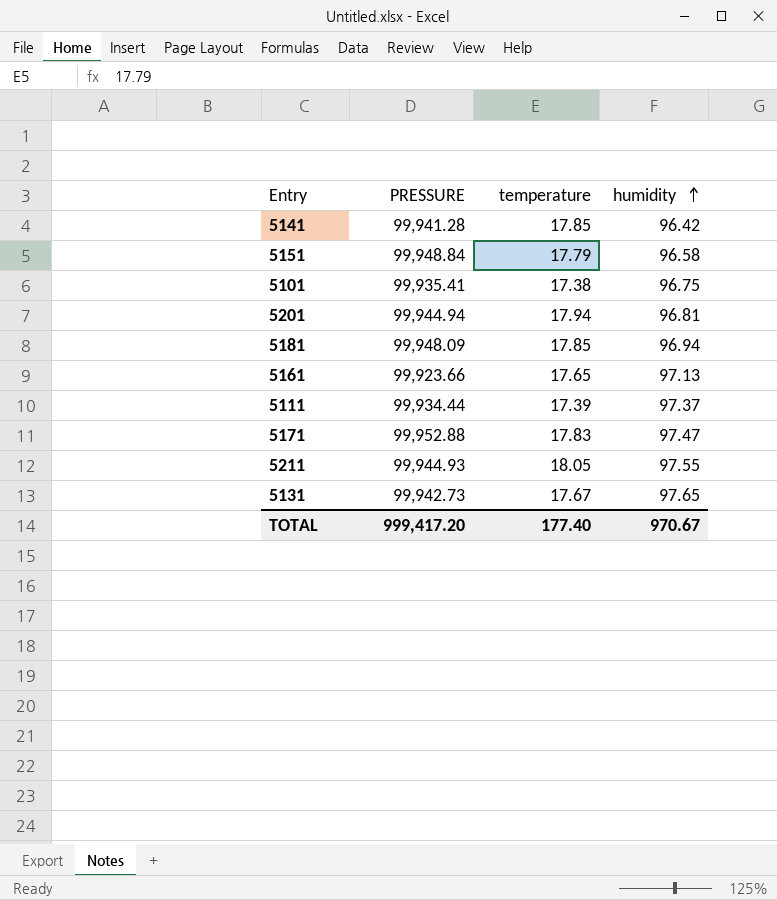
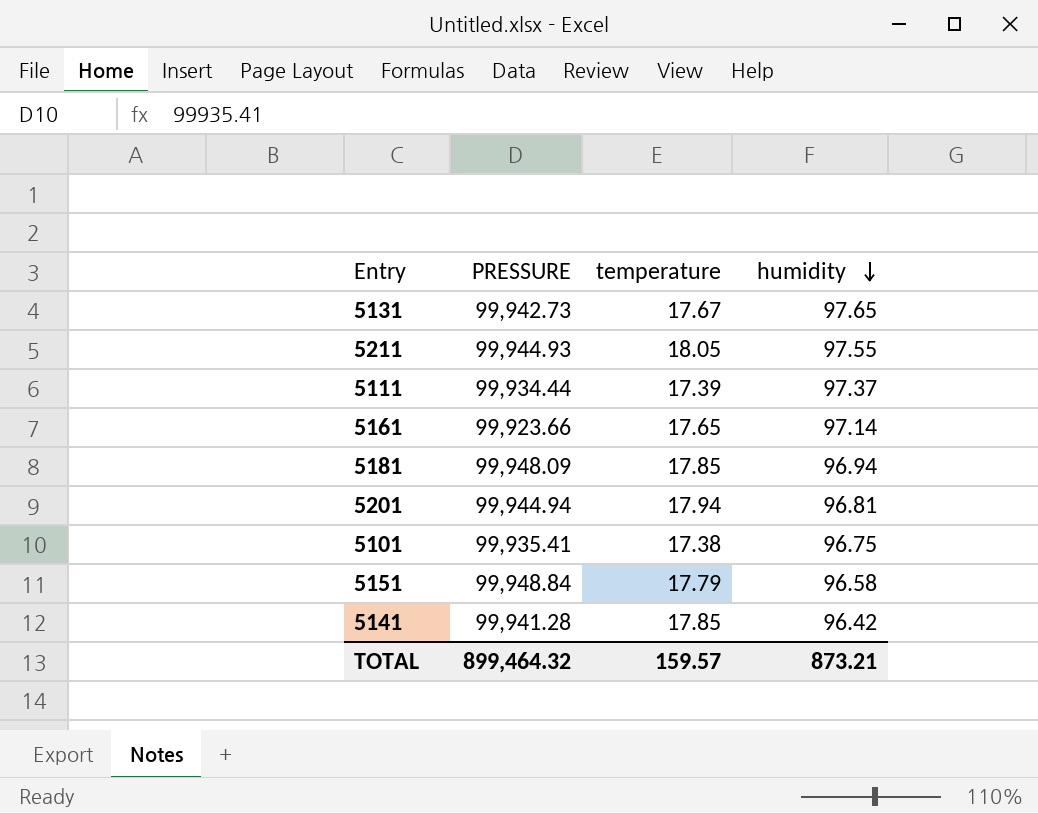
row order: humidity ascending -> humidity descending
row 5171: 99,952.88 | 17.83 | 97.47 -> none
5161 | humidity: 97.13 -> 97.14
TOTAL | PRESSURE: 999,417.20 -> 899,464.32
TOTAL | temperature: 177.40 -> 159.57
TOTAL | humidity: 970.67 -> 873.21

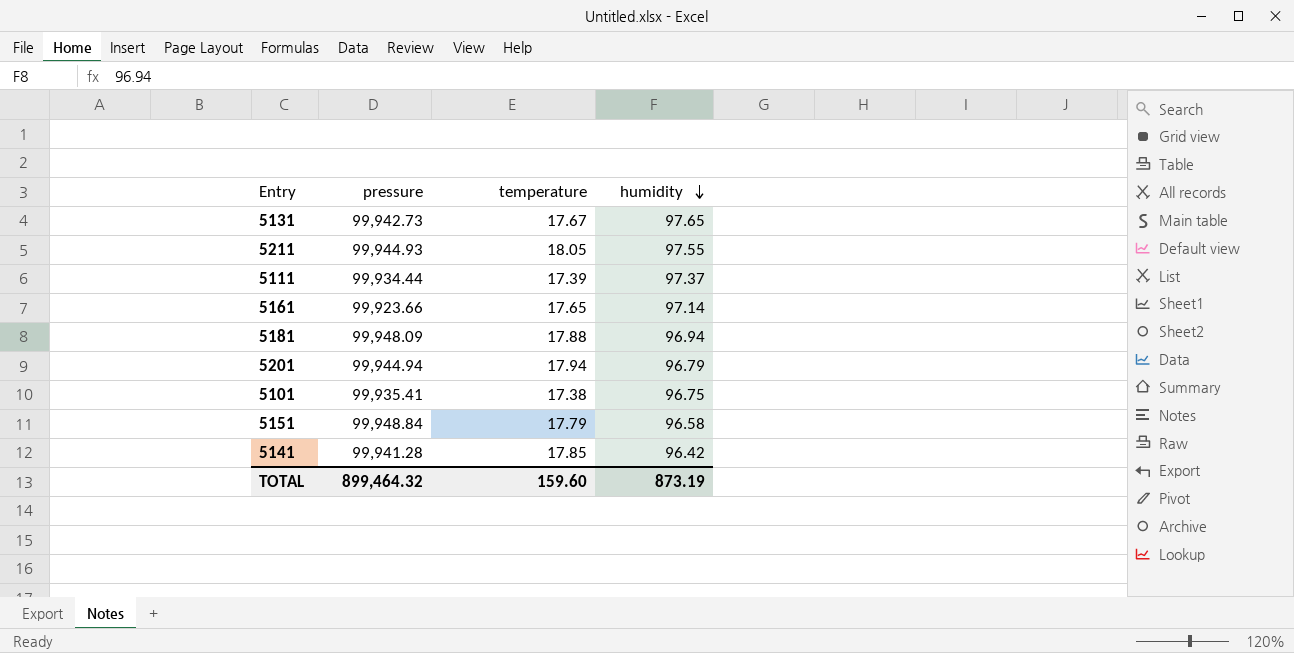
column name: PRESSURE -> pressure
5181 | temperature: 17.85 -> 17.88
5201 | humidity: 96.81 -> 96.79
TOTAL | temperature: 159.57 -> 159.60
TOTAL | humidity: 873.21 -> 873.19

